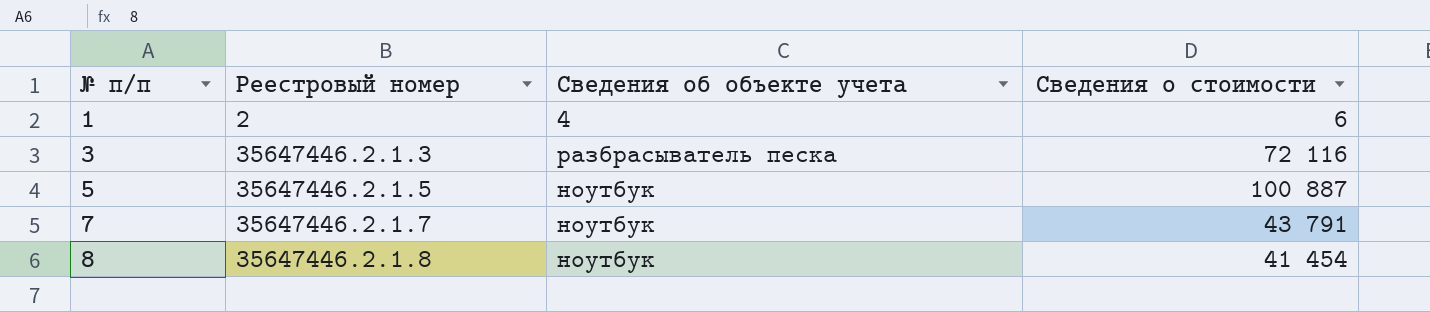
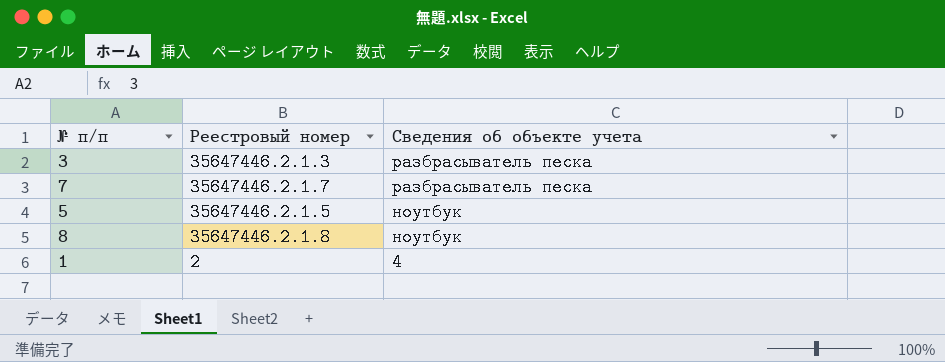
row order: № п/п ascending -> Сведения об объекте учета descending
column Сведения о стоимости | position: 4 -> none
7 | Сведения об объекте учета: ноутбук -> разбрасыватель песка

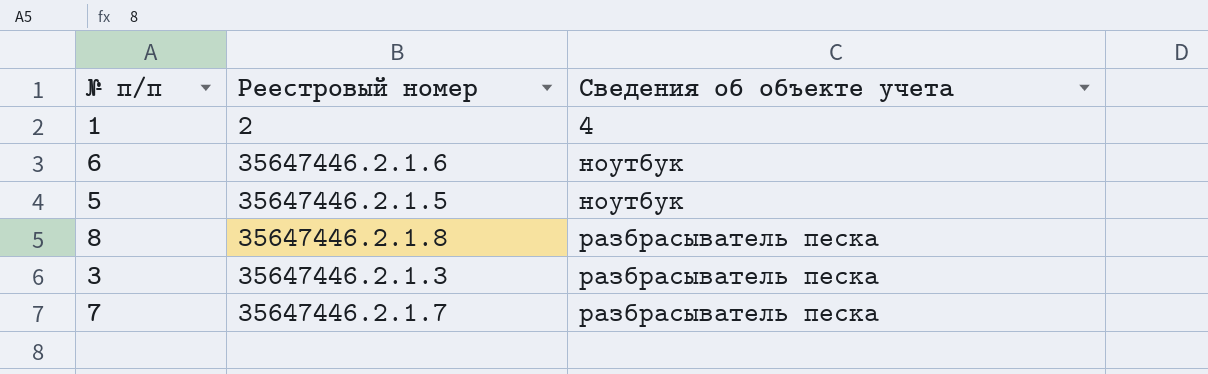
row order: Сведения об объекте учета descending -> Сведения об объекте учета ascending
row 6: none -> 35647446.2.1.6 | ноутбук
8 | Сведения об объекте учета: ноутбук -> разбрасыватель песка

